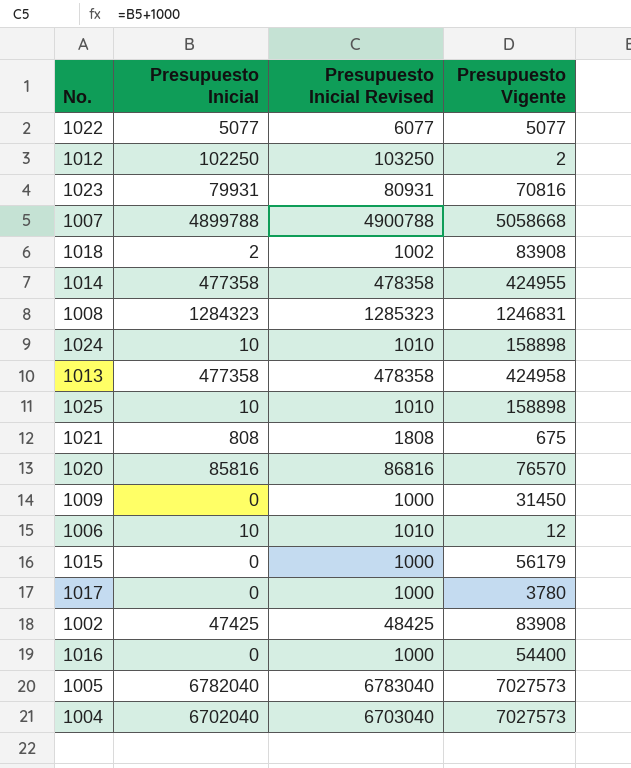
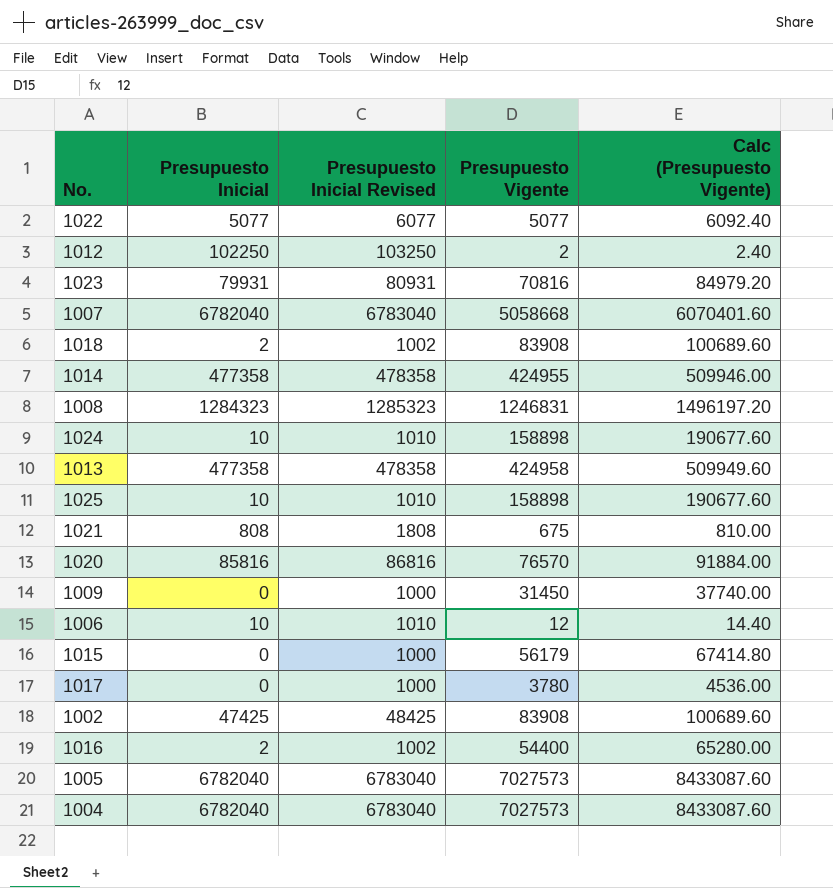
column Calc (Presupuesto Vigente) | formula: none -> [Presupuesto Vigente] * 1.2
1007 | Presupuesto Inicial: 4899788 -> 6782040
1007 | Presupuesto Inicial Revised: 4900788 -> 6783040
1016 | Presupuesto Inicial: 0 -> 2
1016 | Presupuesto Inicial Revised: 1000 -> 1002
1004 | Presupuesto Inicial: 6702040 -> 6782040
1004 | Presupuesto Inicial Revised: 6703040 -> 6783040

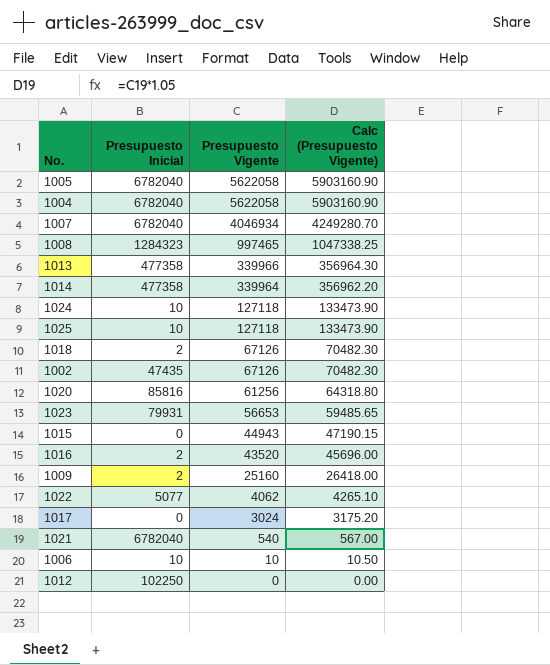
row order: none -> Presupuesto Vigente descending
column Presupuesto Inicial Revised | formula: [Presupuesto Inicial] + 1000 -> none
column Calc (Presupuesto Vigente) | formula: [Presupuesto Vigente] * 1.2 -> [Presupuesto Vigente] * 1.05
1005 | Presupuesto Vigente: 7027573 -> 5622058
1004 | Presupuesto Vigente: 7027573 -> 5622058
1007 | Presupuesto Vigente: 5058668 -> 4046934
1008 | Presupuesto Vigente: 1246831 -> 997465
1013 | Presupuesto Vigente: 424958 -> 339966
1014 | Presupuesto Vigente: 424955 -> 339964
1024 | Presupuesto Vigente: 158898 -> 127118
1025 | Presupuesto Vigente: 158898 -> 127118
1018 | Presupuesto Vigente: 83908 -> 67126
1002 | Presupuesto Inicial: 47425 -> 47435
1002 | Presupuesto Vigente: 83908 -> 67126
1020 | Presupuesto Vigente: 76570 -> 61256
1023 | Presupuesto Vigente: 70816 -> 56653
1015 | Presupuesto Vigente: 56179 -> 44943
1016 | Presupuesto Vigente: 54400 -> 43520
1009 | Presupuesto Inicial: 0 -> 2
1009 | Presupuesto Vigente: 31450 -> 25160
1022 | Presupuesto Vigente: 5077 -> 4062
1017 | Presupuesto Vigente: 3780 -> 3024
1021 | Presupuesto Inicial: 808 -> 6782040
1021 | Presupuesto Vigente: 675 -> 540
1006 | Presupuesto Vigente: 12 -> 10
1012 | Presupuesto Vigente: 2 -> 0

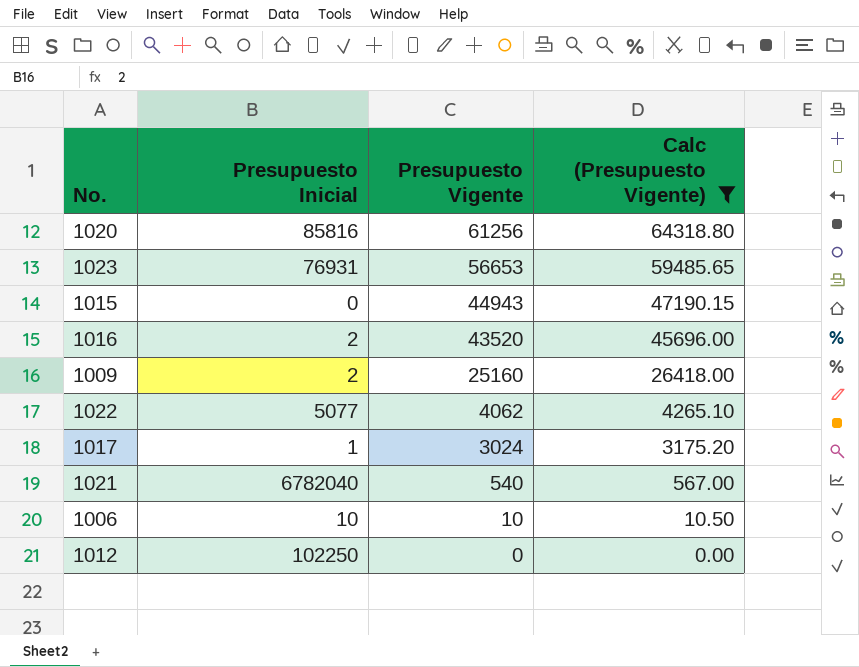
filter: none -> Calc (Presupuesto Vigente) <= 64318.80
1023 | Presupuesto Inicial: 79931 -> 76931
1017 | Presupuesto Inicial: 0 -> 1

